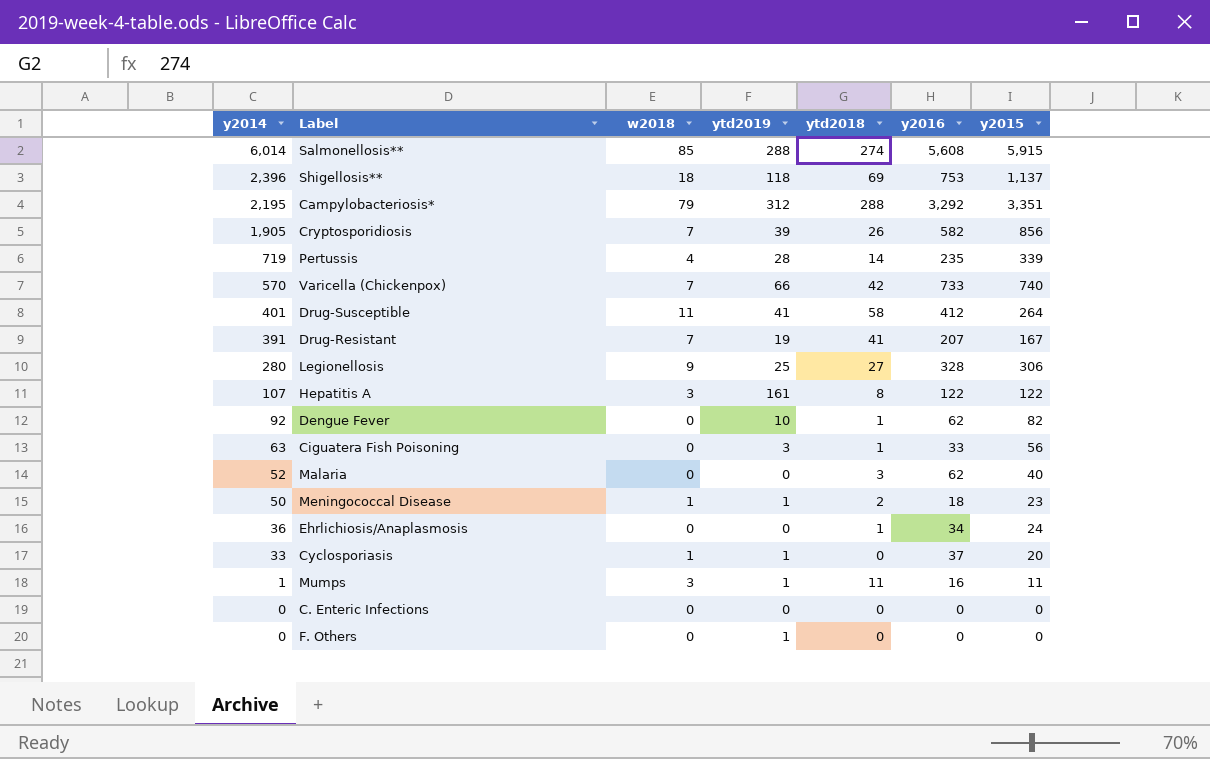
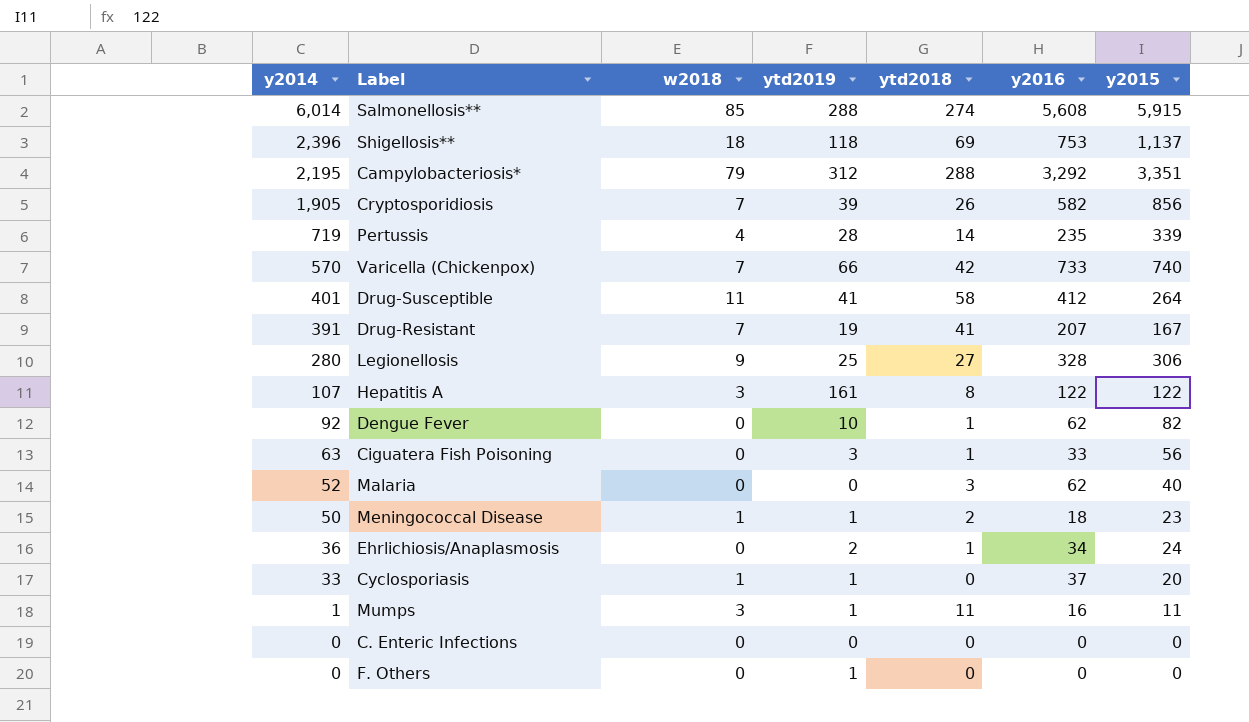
Ehrlichiosis/Anaplasmosis | ytd2019: 0 -> 2

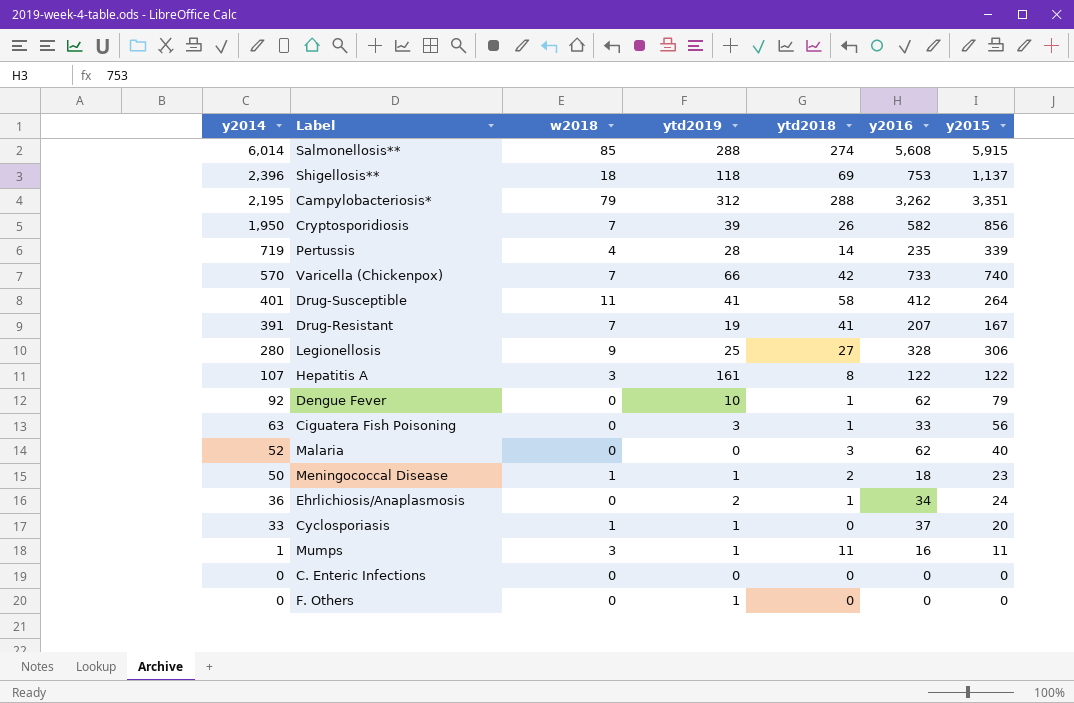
Campylobacteriosis* | y2016: 3,292 -> 3,262
Cryptosporidiosis | y2014: 1,905 -> 1,950
Dengue Fever | y2015: 82 -> 79

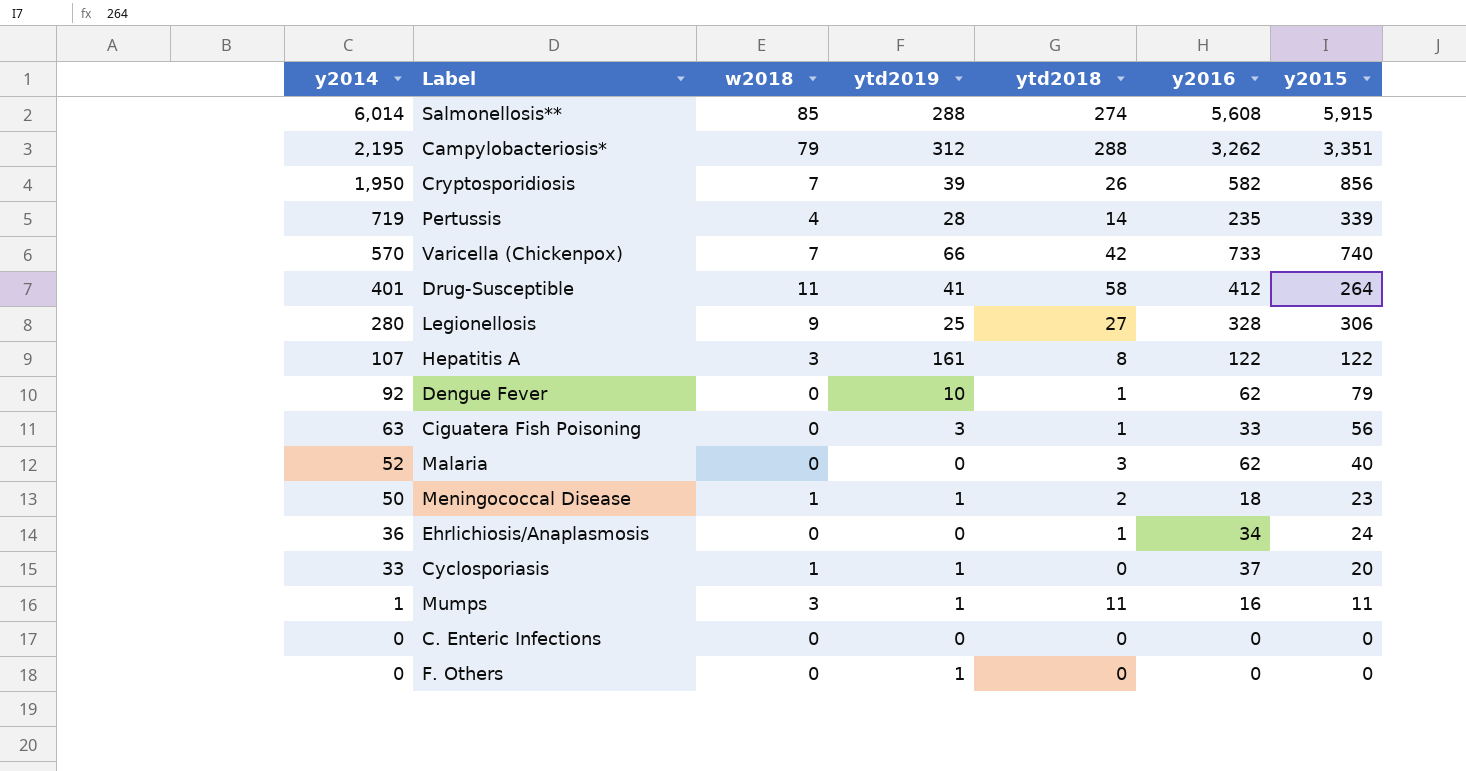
row Shigellosis**: 2,396 | 18 | 118 | 69 | 753 | 1,137 -> none
row Drug-Resistant: 391 | 7 | 19 | 41 | 207 | 167 -> none
Ehrlichiosis/Anaplasmosis | ytd2019: 2 -> 0

